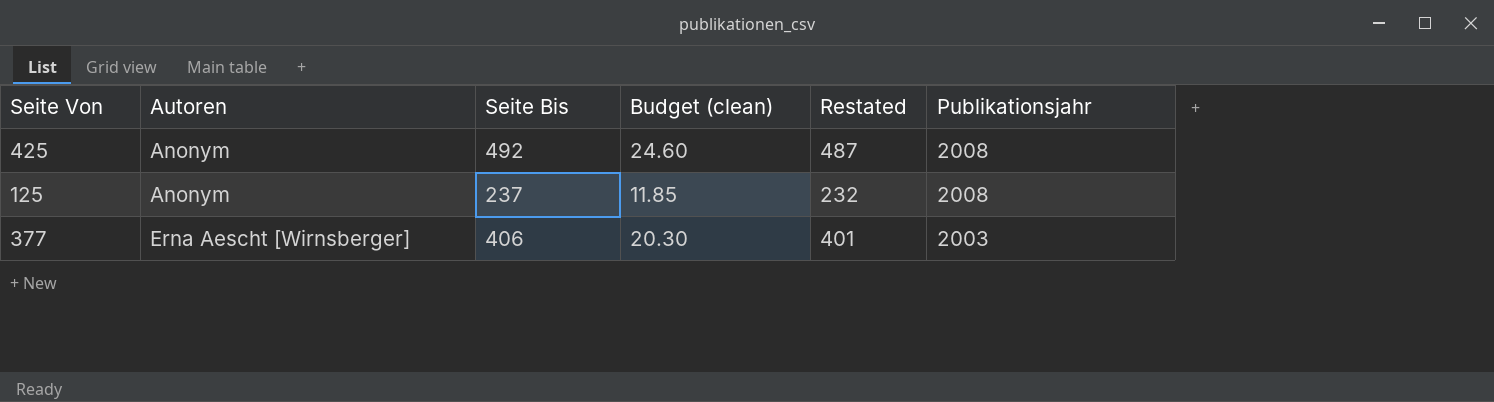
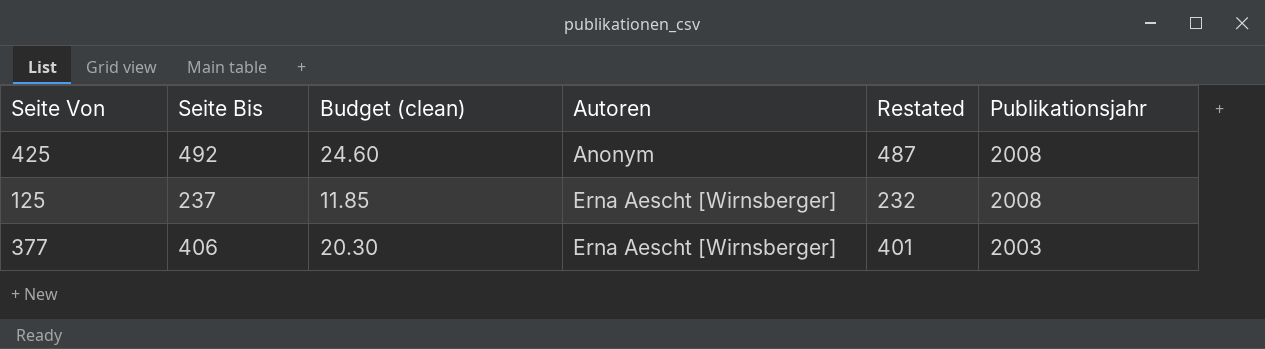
column Autoren | position: 2 -> 4
125 | Autoren: Anonym -> Erna Aescht [Wirnsberger]

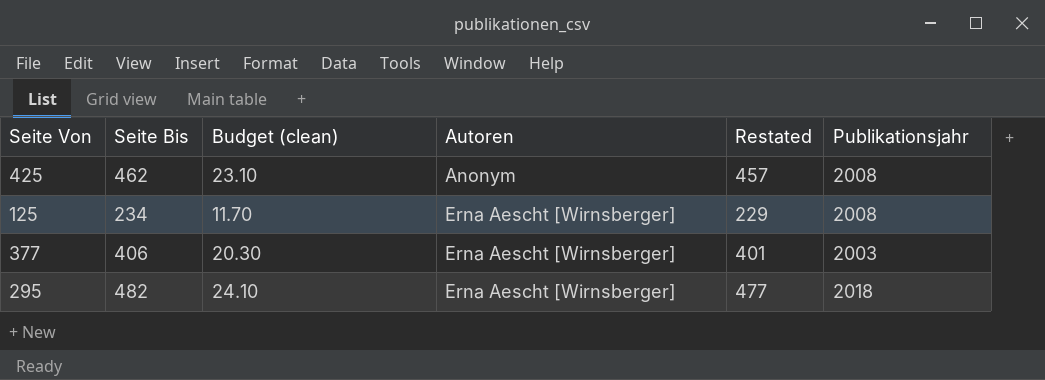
425 | Seite Bis: 492 -> 462
425 | Budget (clean): 24.60 -> 23.10
425 | Restated: 487 -> 457
125 | Seite Bis: 237 -> 234
125 | Budget (clean): 11.85 -> 11.70
125 | Restated: 232 -> 229
row 295: none -> 482 | 24.10 | Erna Aescht [Wirnsberger] | 477 | 2018

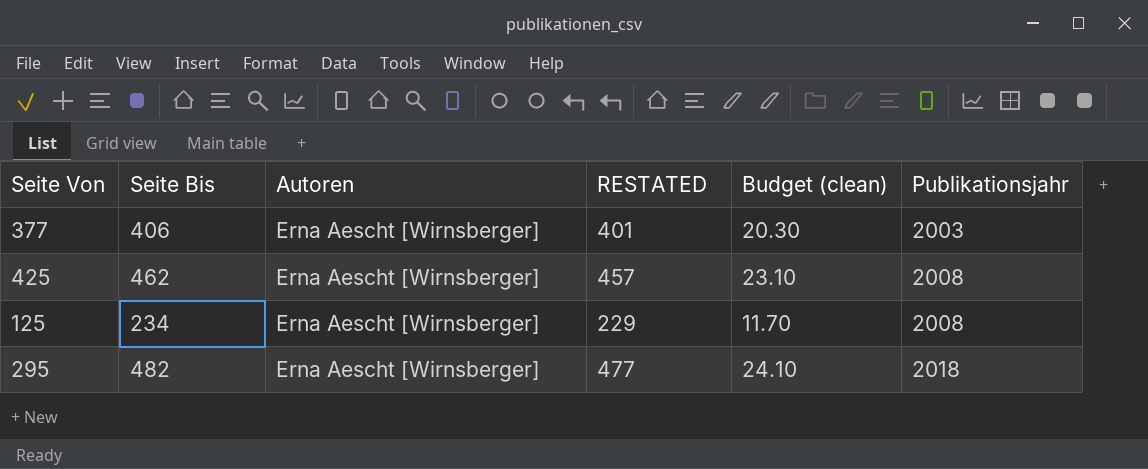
row order: Autoren ascending -> Publikationsjahr ascending
column name: Restated -> RESTATED
column Budget (clean) | position: 3 -> 5
425 | Autoren: Anonym -> Erna Aescht [Wirnsberger]

